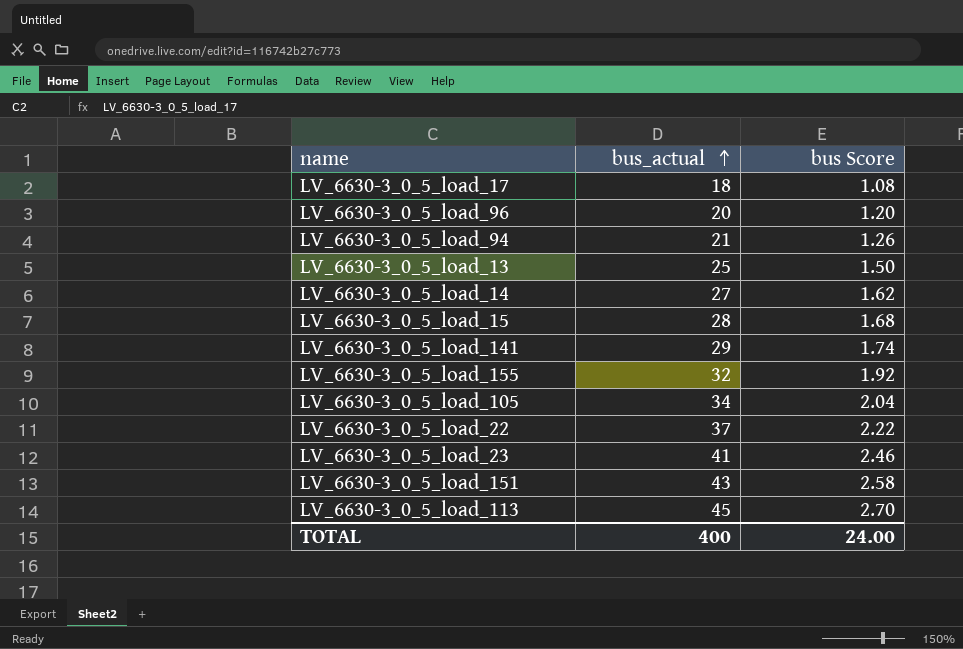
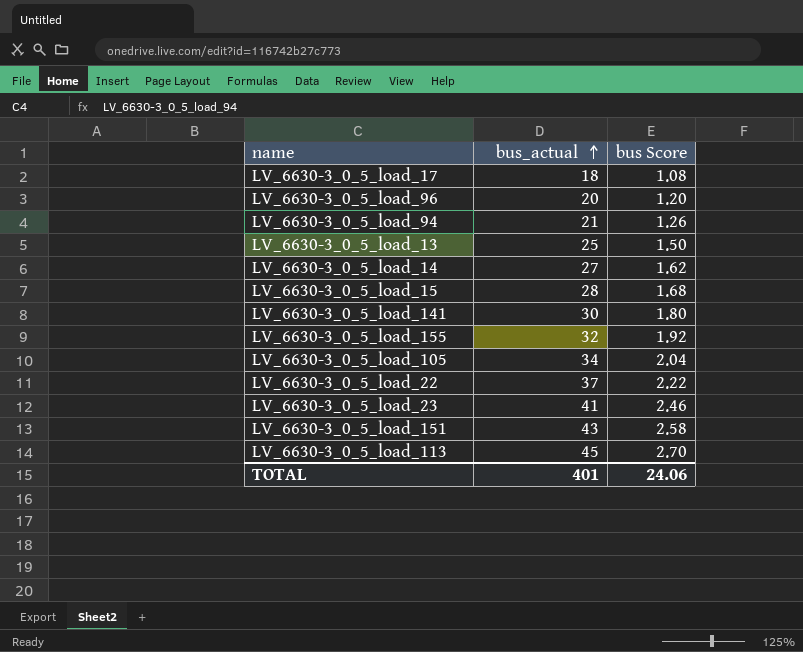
LV_6630-3_0_5_load_141 | bus_actual: 29 -> 30
LV_6630-3_0_5_load_141 | bus Score: 1.74 -> 1.80
TOTAL | bus_actual: 400 -> 401
TOTAL | bus Score: 24.00 -> 24.06

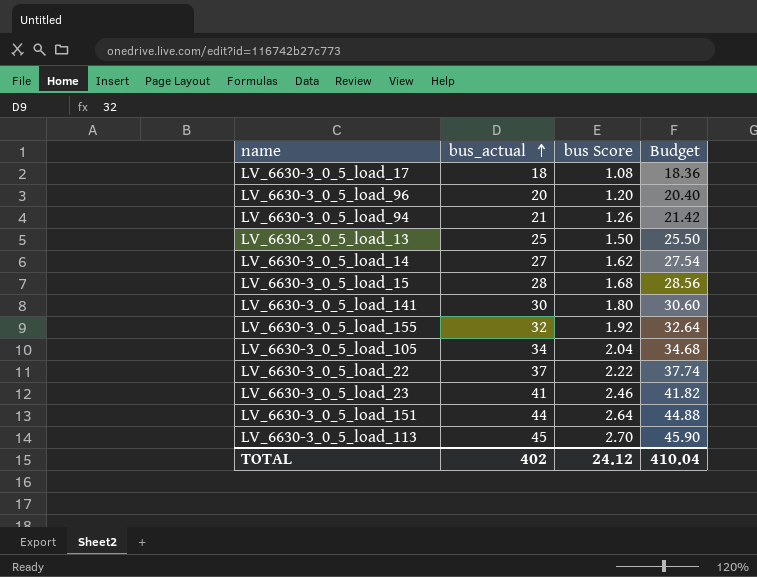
column Budget | formula: none -> [bus_actual] * 1.02
LV_6630-3_0_5_load_151 | bus_actual: 43 -> 44
LV_6630-3_0_5_load_151 | bus Score: 2.58 -> 2.64
TOTAL | bus_actual: 401 -> 402
TOTAL | bus Score: 24.06 -> 24.12

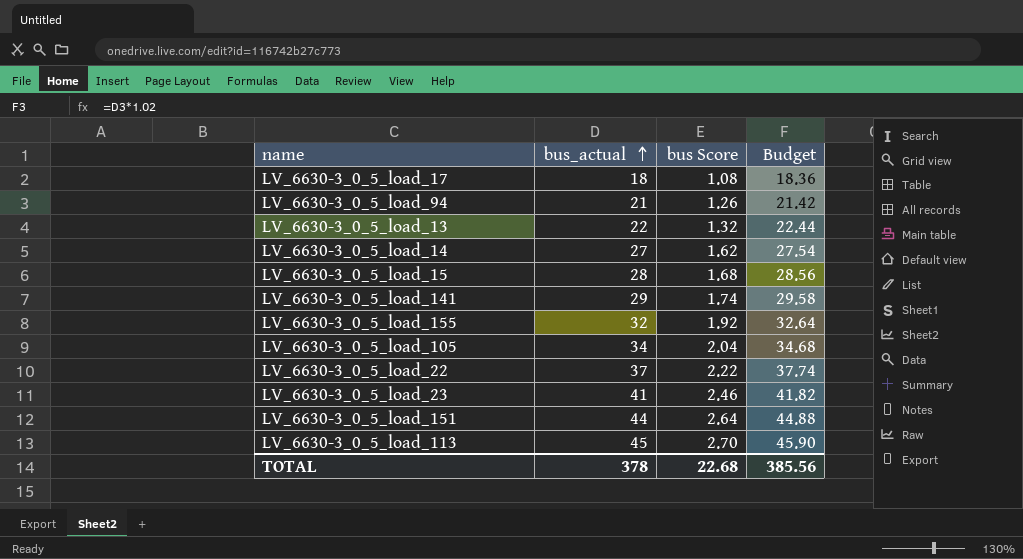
row LV_6630-3_0_5_load_96: 20 | 1.20 | 20.40 -> none
LV_6630-3_0_5_load_13 | bus_actual: 25 -> 22
LV_6630-3_0_5_load_13 | bus Score: 1.50 -> 1.32
LV_6630-3_0_5_load_13 | Budget: 25.50 -> 22.44
LV_6630-3_0_5_load_141 | bus_actual: 30 -> 29
LV_6630-3_0_5_load_141 | bus Score: 1.80 -> 1.74
LV_6630-3_0_5_load_141 | Budget: 30.60 -> 29.58
TOTAL | bus_actual: 402 -> 378
TOTAL | bus Score: 24.12 -> 22.68
TOTAL | Budget: 410.04 -> 385.56

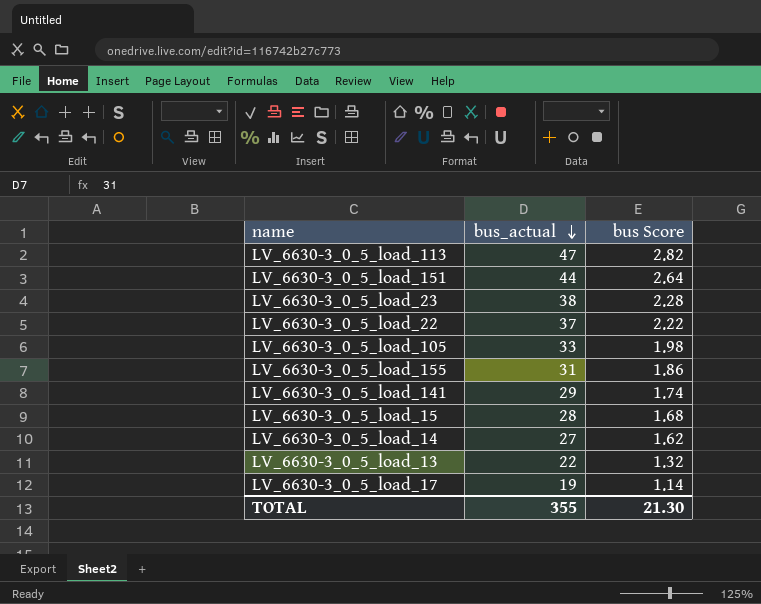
row order: bus_actual ascending -> bus_actual descending
column Budget | formula: [bus_actual] * 1.02 -> none
row LV_6630-3_0_5_load_94: 21 | 1.26 | 21.42 -> none
LV_6630-3_0_5_load_113 | bus_actual: 45 -> 47
LV_6630-3_0_5_load_113 | bus Score: 2.70 -> 2.82
LV_6630-3_0_5_load_23 | bus_actual: 41 -> 38
LV_6630-3_0_5_load_23 | bus Score: 2.46 -> 2.28
LV_6630-3_0_5_load_105 | bus_actual: 34 -> 33
LV_6630-3_0_5_load_105 | bus Score: 2.04 -> 1.98
LV_6630-3_0_5_load_155 | bus_actual: 32 -> 31
LV_6630-3_0_5_load_155 | bus Score: 1.92 -> 1.86
LV_6630-3_0_5_load_17 | bus_actual: 18 -> 19
LV_6630-3_0_5_load_17 | bus Score: 1.08 -> 1.14
TOTAL | bus_actual: 378 -> 355
TOTAL | bus Score: 22.68 -> 21.30

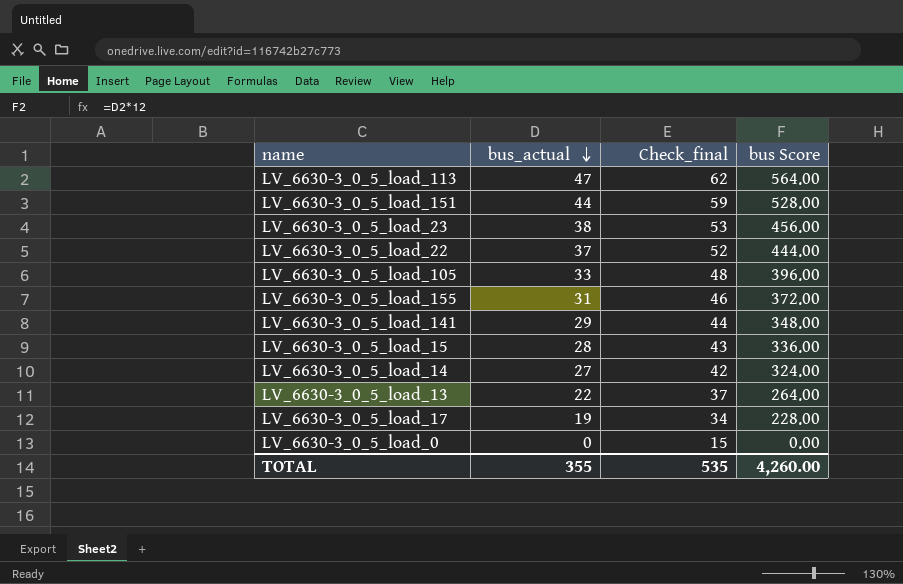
column Check_final | formula: none -> [bus_actual] + 15
column bus Score | formula: [bus_actual] * 0.06 -> [bus_actual] * 12
row LV_6630-3_0_5_load_0: none -> 0 | 15 | 0.00
TOTAL | bus Score: 21.30 -> 4,260.00

